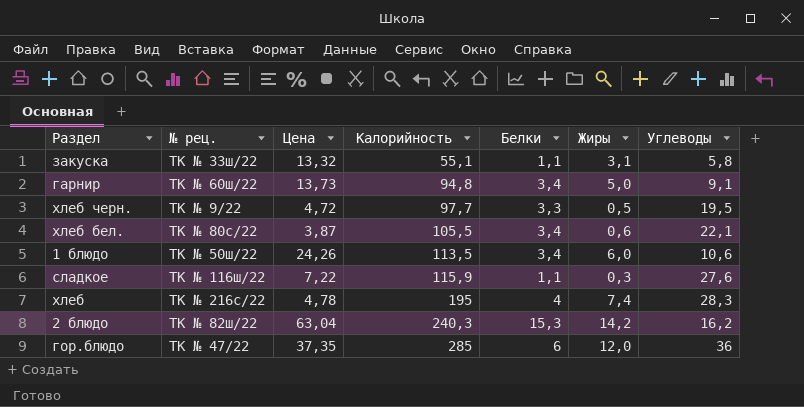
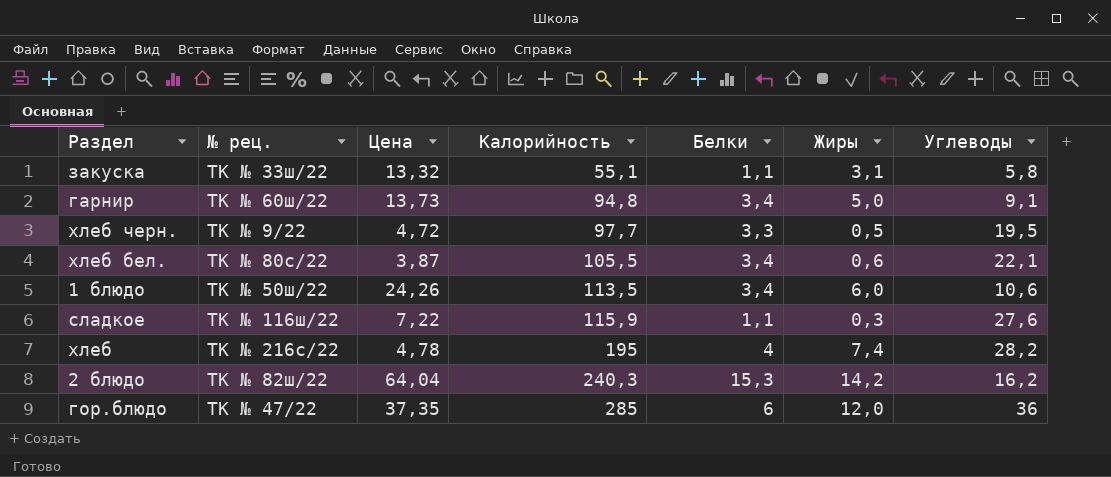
хлеб | Углеводы: 28,3 -> 28,2
2 блюдо | Цена: 63,04 -> 64,04

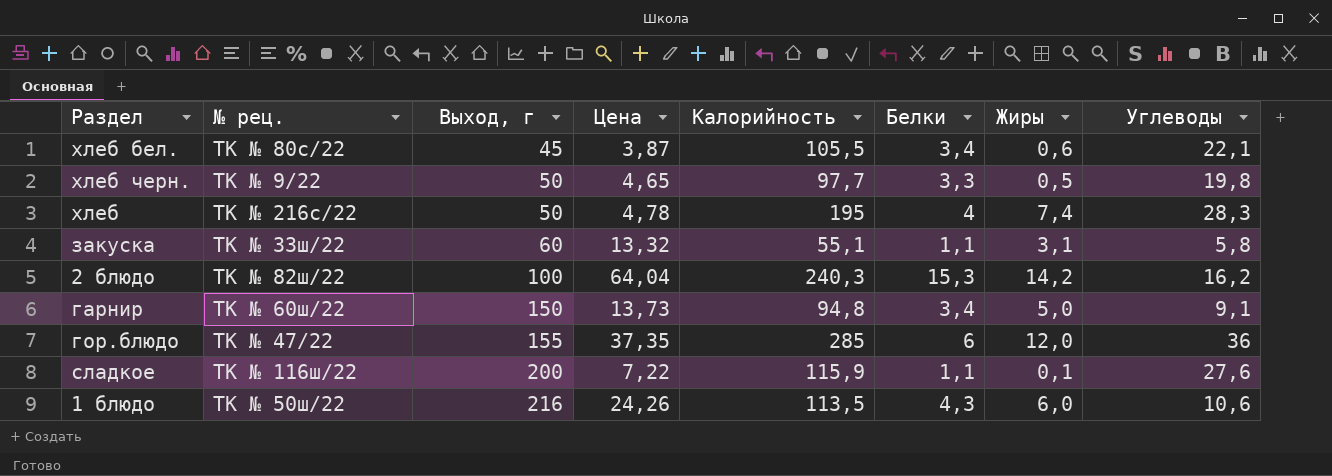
row order: Калорийность ascending -> Выход, г ascending
column Выход, г | position: none -> 3
хлеб черн. | Цена: 4,72 -> 4,65
хлеб черн. | Углеводы: 19,5 -> 19,8
хлеб | Углеводы: 28,2 -> 28,3
сладкое | Жиры: 0,3 -> 0,1
1 блюдо | Белки: 3,4 -> 4,3

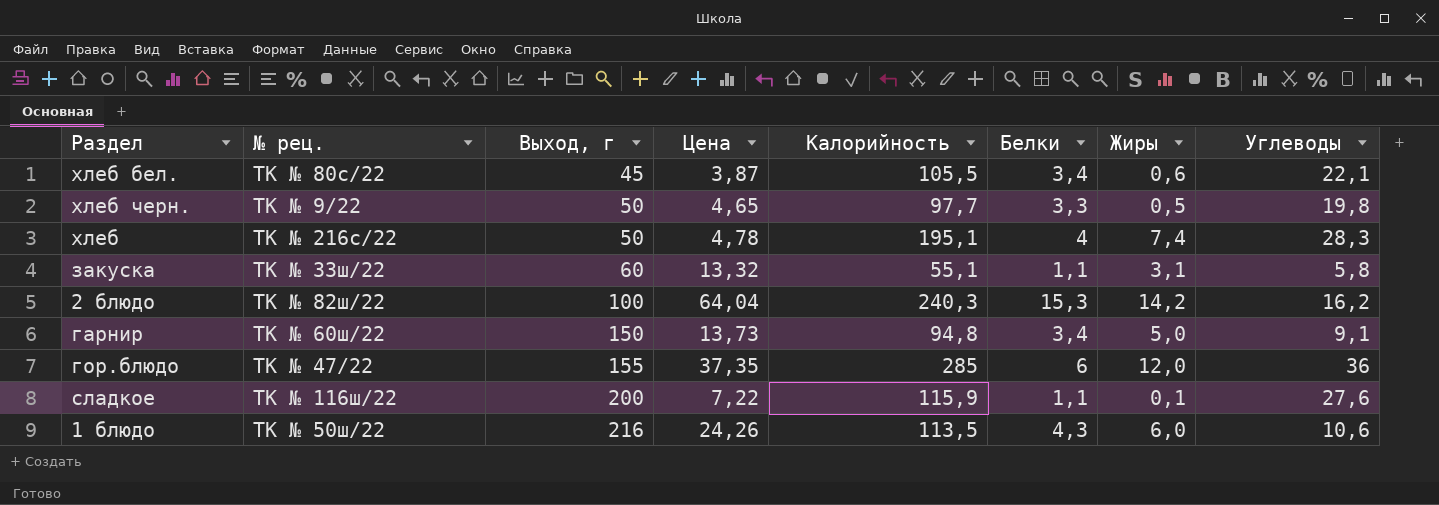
хлеб | Калорийность: 195 -> 195,1

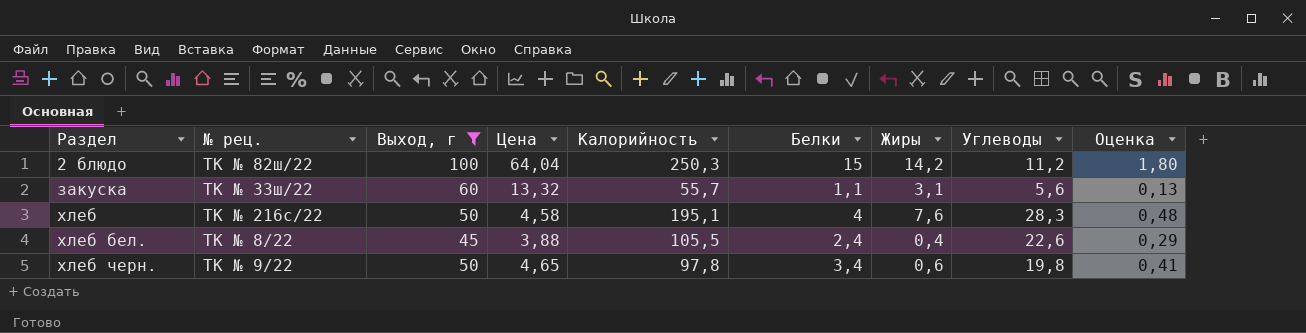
filter: none -> Выход, г <= 100
row order: Выход, г ascending -> Раздел ascending
column Оценка | formula: none -> [Белки] * 0,12
2 блюдо | Калорийность: 240,3 -> 250,3
2 блюдо | Белки: 15,3 -> 15
2 блюдо | Углеводы: 16,2 -> 11,2
закуска | Калорийность: 55,1 -> 55,7
закуска | Углеводы: 5,8 -> 5,6
хлеб | Цена: 4,78 -> 4,58
хлеб | Жиры: 7,4 -> 7,6
хлеб бел. | № рец.: ТК № 80с/22 -> ТК № 8/22
хлеб бел. | Цена: 3,87 -> 3,88
хлеб бел. | Белки: 3,4 -> 2,4
хлеб бел. | Жиры: 0,6 -> 0,4
хлеб бел. | Углеводы: 22,1 -> 22,6
хлеб черн. | Калорийность: 97,7 -> 97,8
хлеб черн. | Белки: 3,3 -> 3,4
хлеб черн. | Жиры: 0,5 -> 0,6

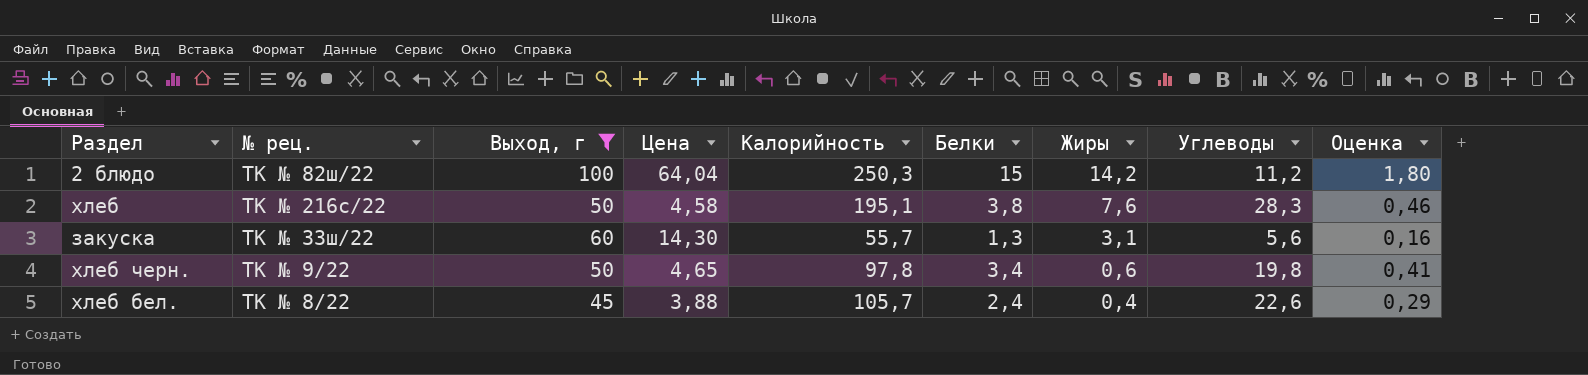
row order: Раздел ascending -> Жиры descending
хлеб | Белки: 4 -> 3,8
хлеб | Оценка: 0,48 -> 0,46
закуска | Цена: 13,32 -> 14,30
закуска | Белки: 1,1 -> 1,3
закуска | Оценка: 0,13 -> 0,16
хлеб бел. | Калорийность: 105,5 -> 105,7

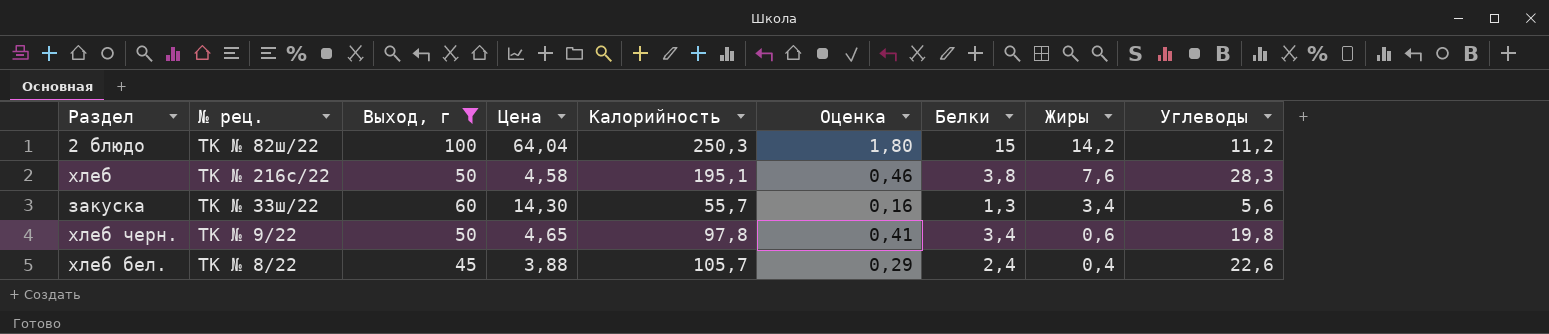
column Оценка | position: 9 -> 6
закуска | Жиры: 3,1 -> 3,4

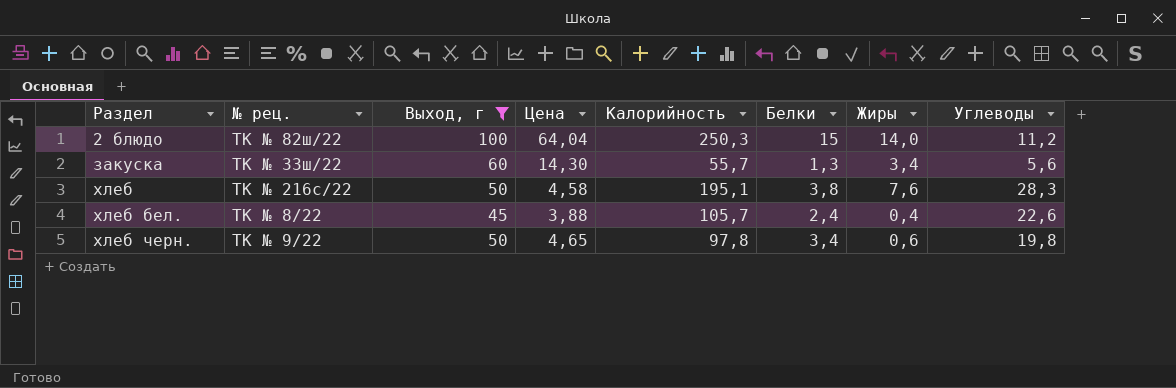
row order: Жиры descending -> Раздел ascending
column Оценка | formula: [Белки] * 0,12 -> none
2 блюдо | Жиры: 14,2 -> 14,0

